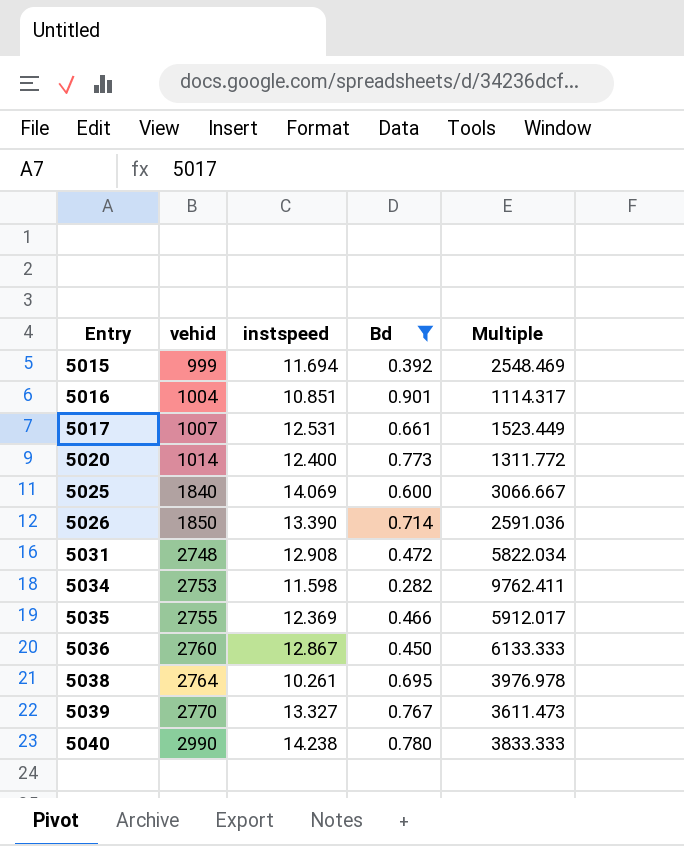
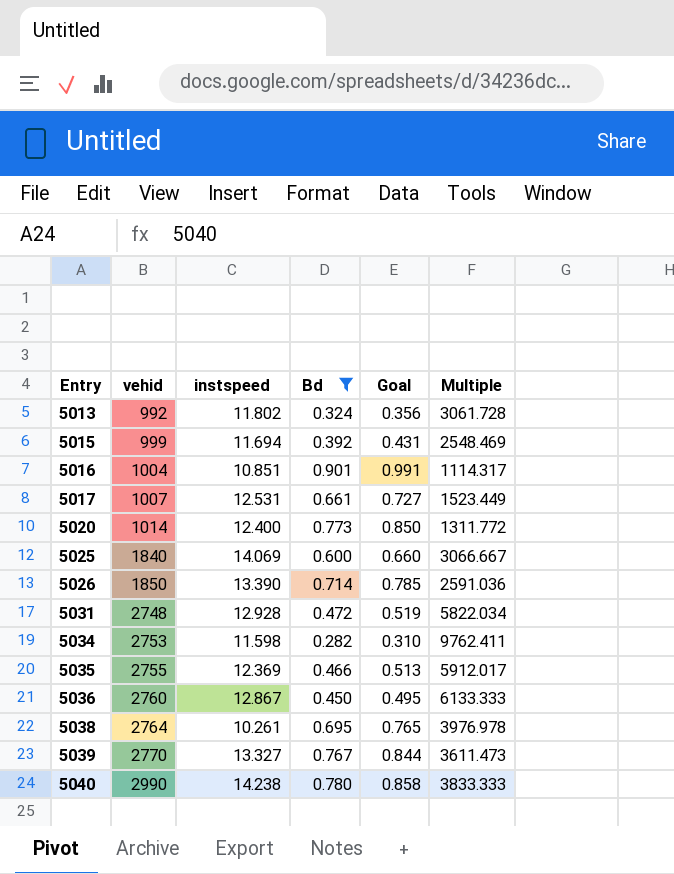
column Goal | formula: none -> [Bd] * 1.1
row 5013: none -> 992 | 11.802 | 0.324 | 0.356 | 3061.728
5031 | instspeed: 12.908 -> 12.928

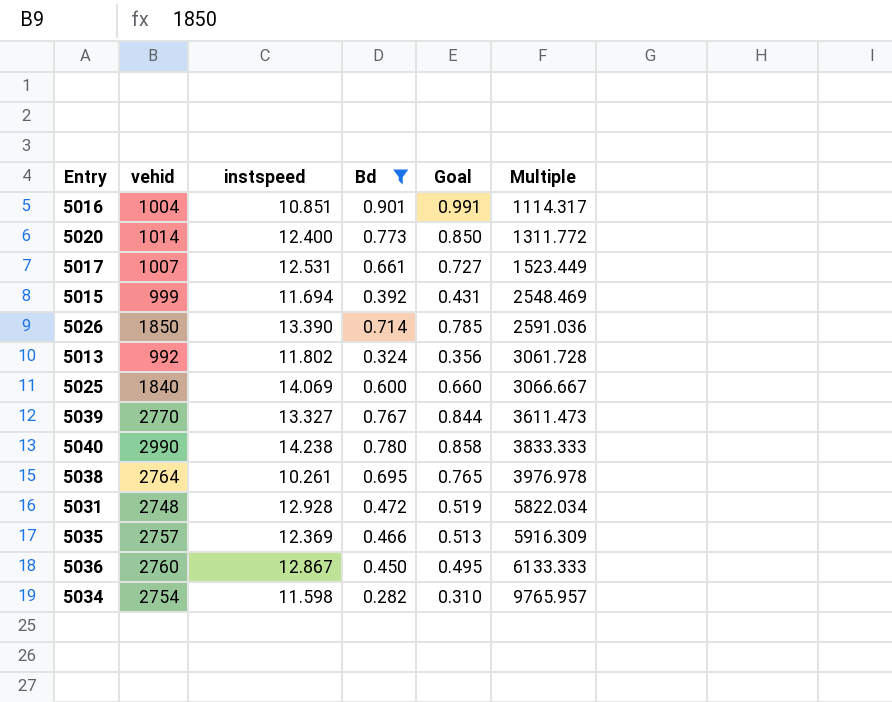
row order: Entry ascending -> Multiple ascending
5035 | vehid: 2755 -> 2757
5035 | Multiple: 5912.017 -> 5916.309
5034 | vehid: 2753 -> 2754
5034 | Multiple: 9762.411 -> 9765.957

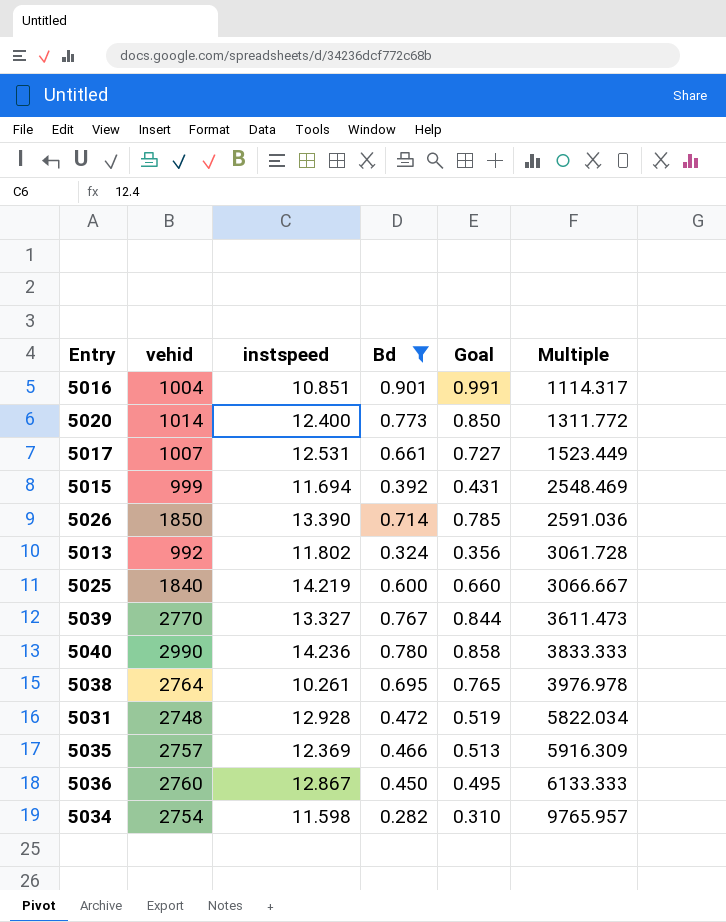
5025 | instspeed: 14.069 -> 14.219
5040 | instspeed: 14.238 -> 14.236

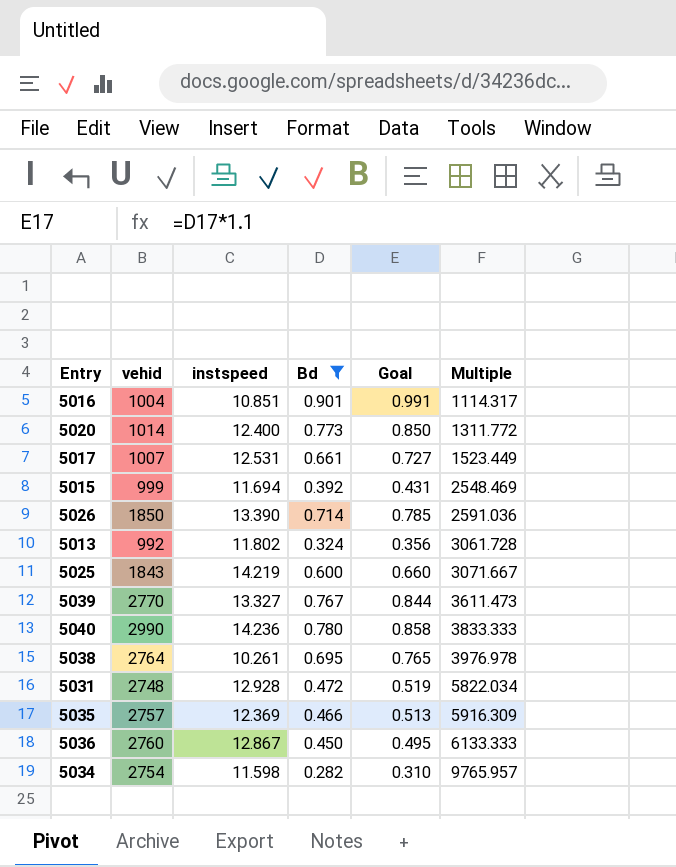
5025 | vehid: 1840 -> 1843
5025 | Multiple: 3066.667 -> 3071.667

